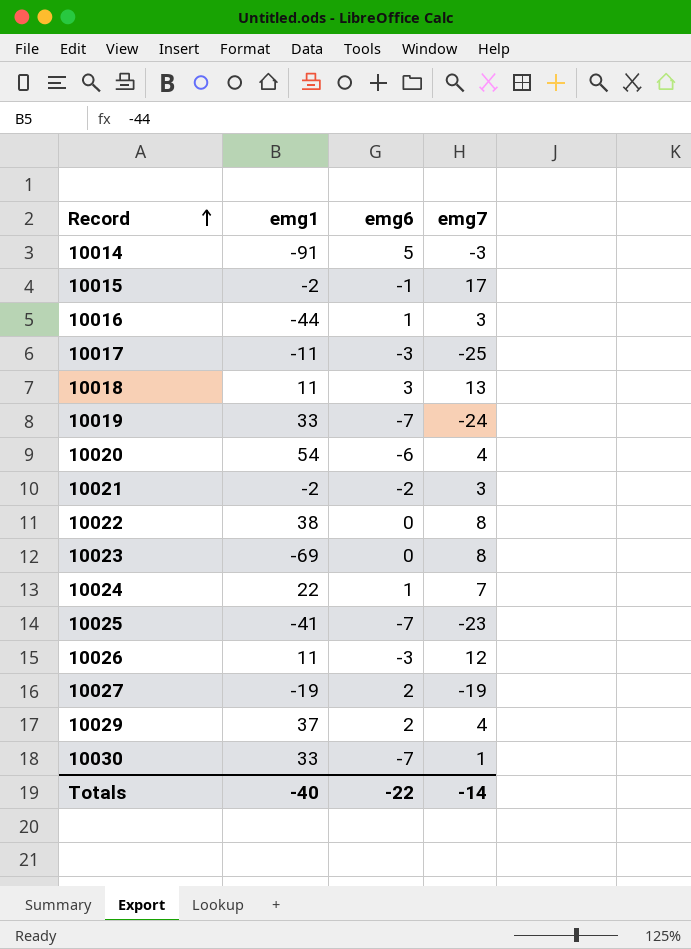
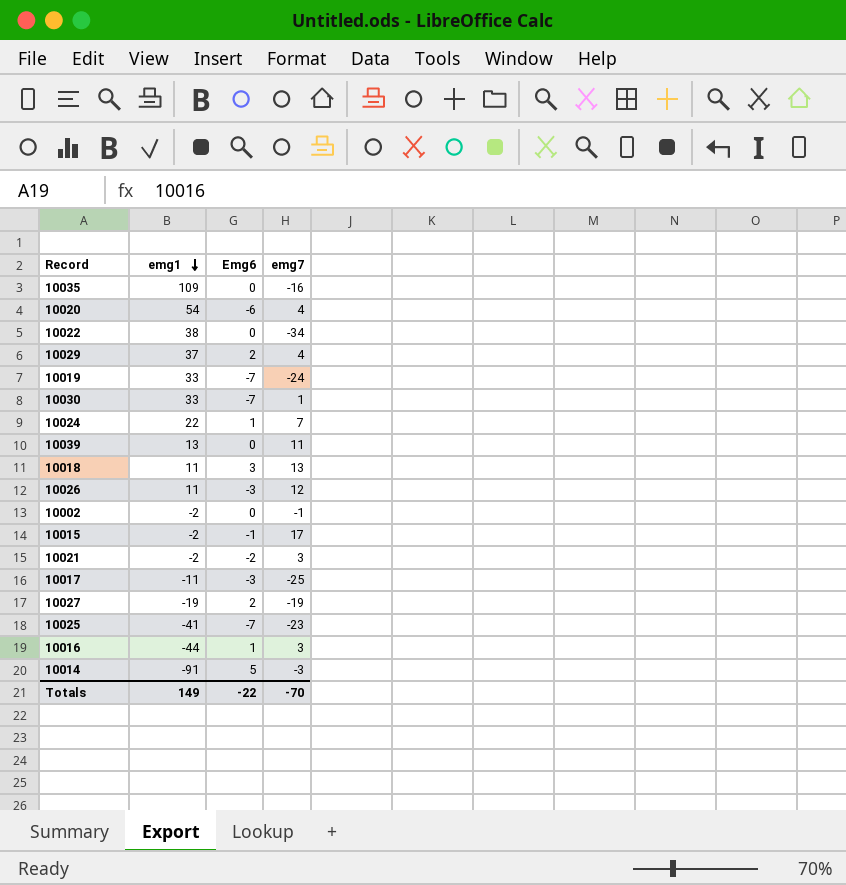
row order: Record ascending -> emg1 descending
column name: emg6 -> Emg6
row 10023: -69 | 0 | 8 -> none
row 10035: none -> 109 | 0 | -16
10022 | emg7: 8 -> -34
row 10039: none -> 13 | 0 | 11
row 10002: none -> -2 | 0 | -1
Totals | emg1: -40 -> 149
Totals | emg7: -14 -> -70

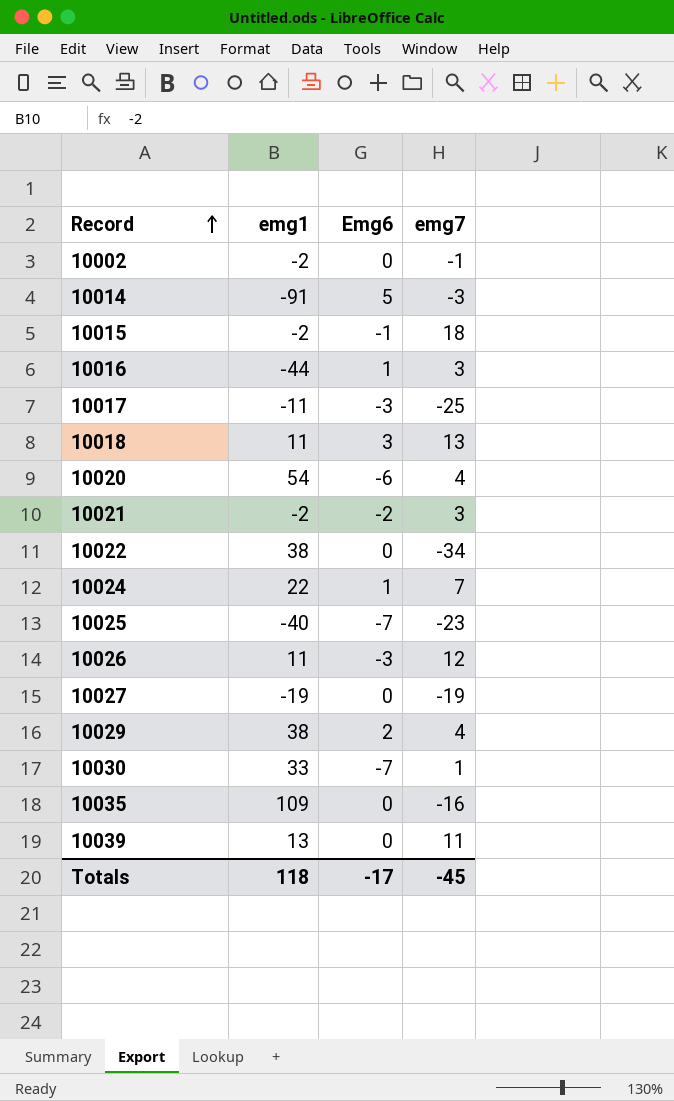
row order: emg1 descending -> Record ascending
row 10019: 33 | -7 | -24 -> none
10015 | emg7: 17 -> 18
10025 | emg1: -41 -> -40
10027 | Emg6: 2 -> 0
10029 | emg1: 37 -> 38
Totals | emg1: 149 -> 118
Totals | Emg6: -22 -> -17
Totals | emg7: -70 -> -45

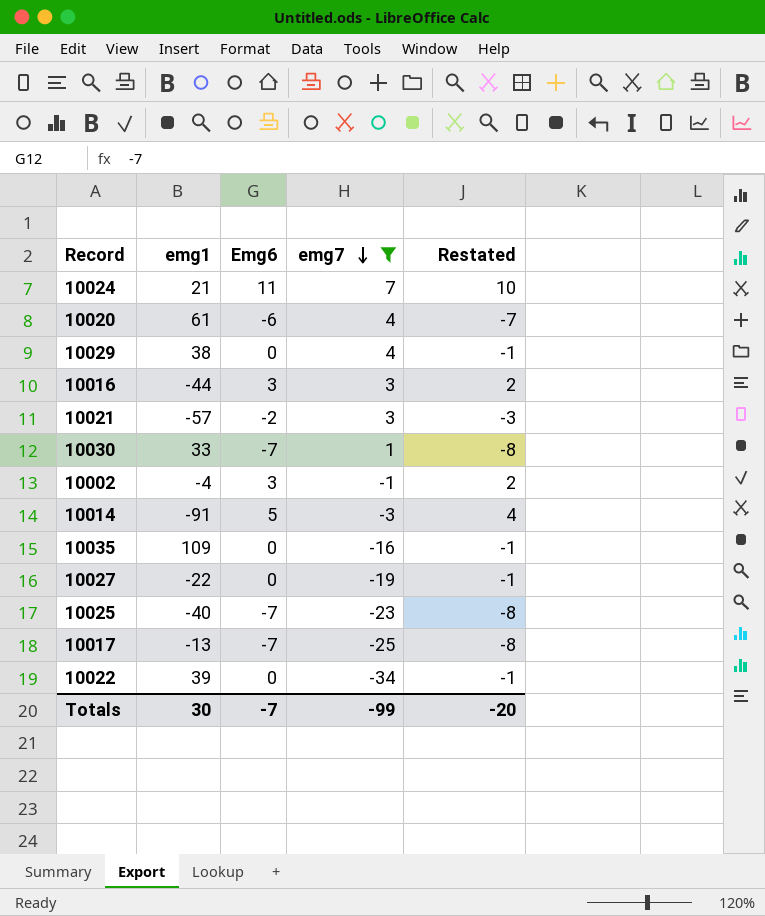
filter: none -> emg7 <= 7
row order: Record ascending -> emg7 descending
column Restated | formula: none -> [Emg6] - 1
10024 | emg1: 22 -> 21
10024 | Emg6: 1 -> 11
10020 | emg1: 54 -> 61
10029 | Emg6: 2 -> 0
10016 | Emg6: 1 -> 3
10021 | emg1: -2 -> -57
10002 | emg1: -2 -> -4
10002 | Emg6: 0 -> 3
10027 | emg1: -19 -> -22
10017 | emg1: -11 -> -13
10017 | Emg6: -3 -> -7
10022 | emg1: 38 -> 39
Totals | emg1: 118 -> 30
Totals | Emg6: -17 -> -7
Totals | emg7: -45 -> -99

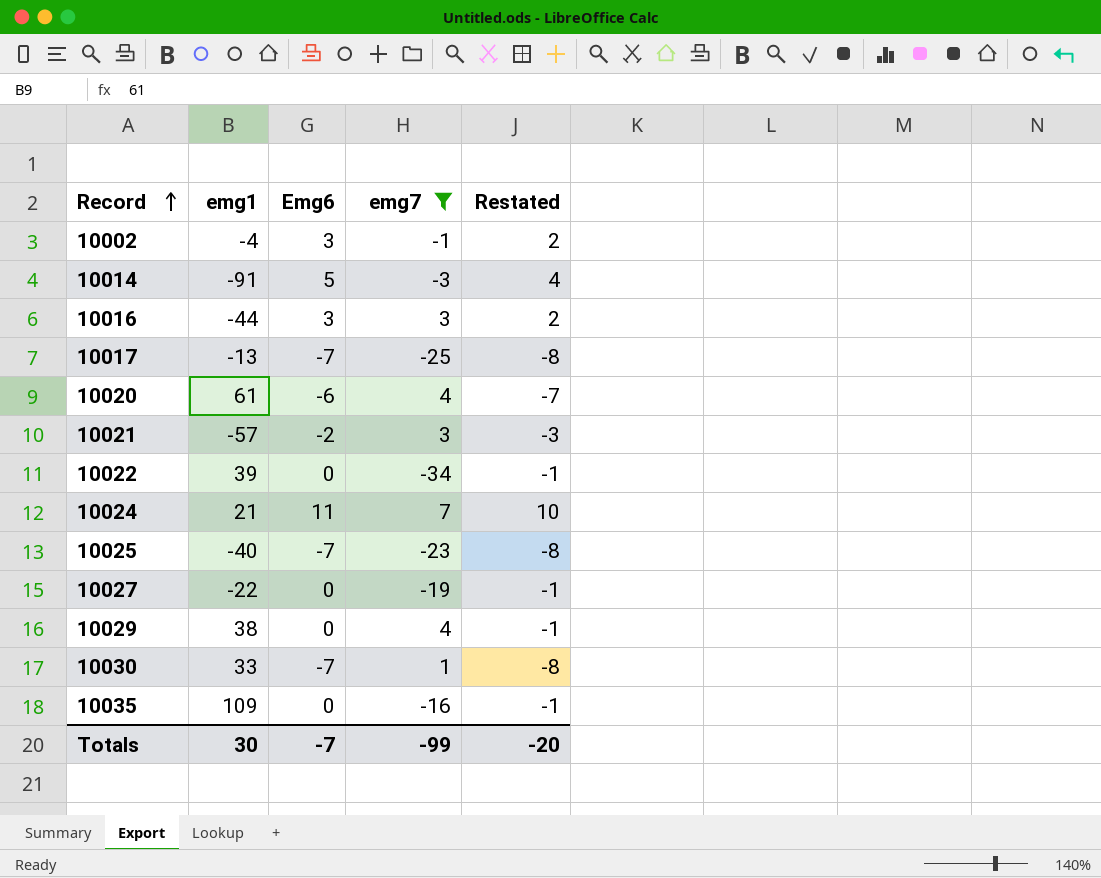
row order: emg7 descending -> Record ascending

